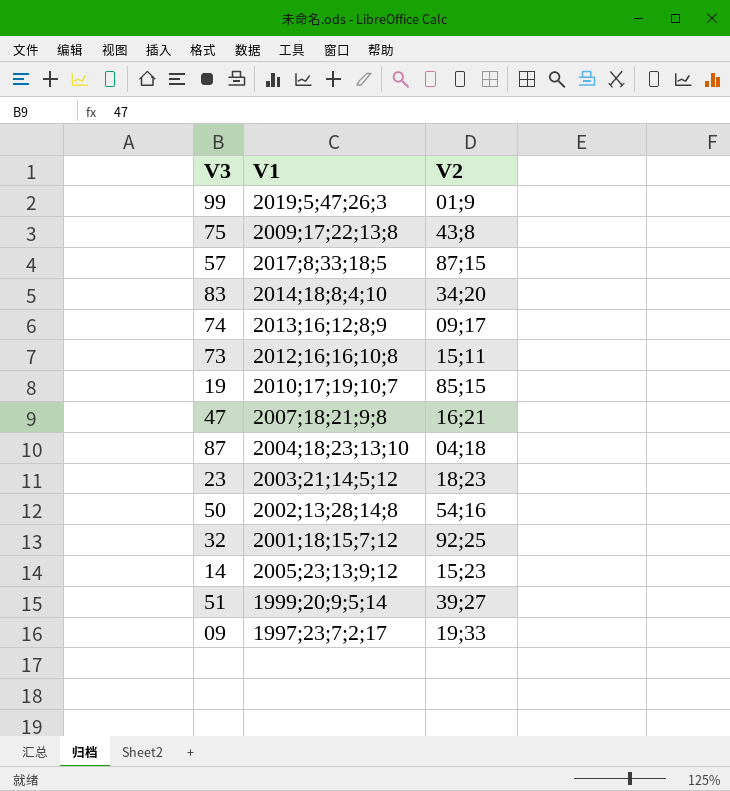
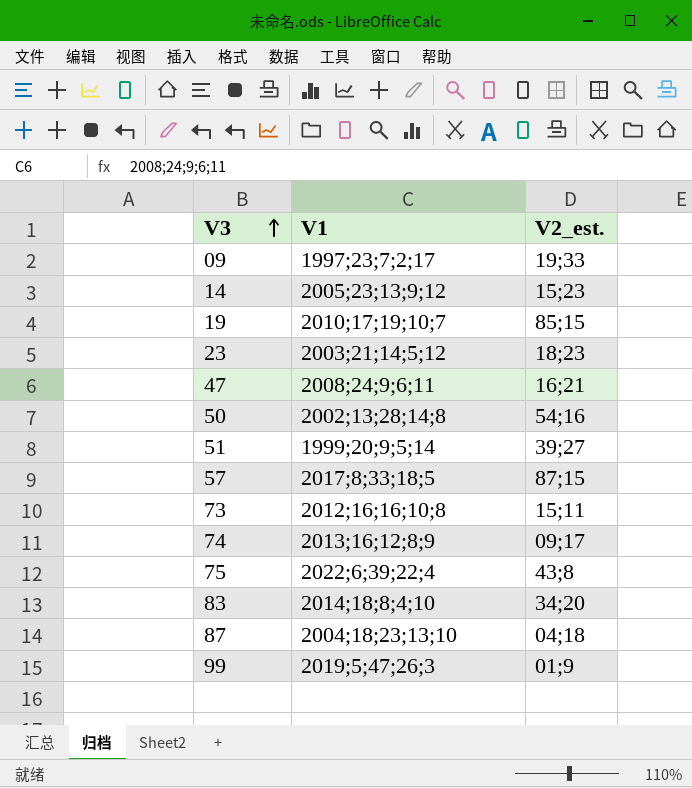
row order: none -> V3 ascending
column name: V2 -> V2_est.
row 32: 2001;18;15;7;12 | 92;25 -> none
47 | V1: 2007;18;21;9;8 -> 2008;24;9;6;11
75 | V1: 2009;17;22;13;8 -> 2022;6;39;22;4

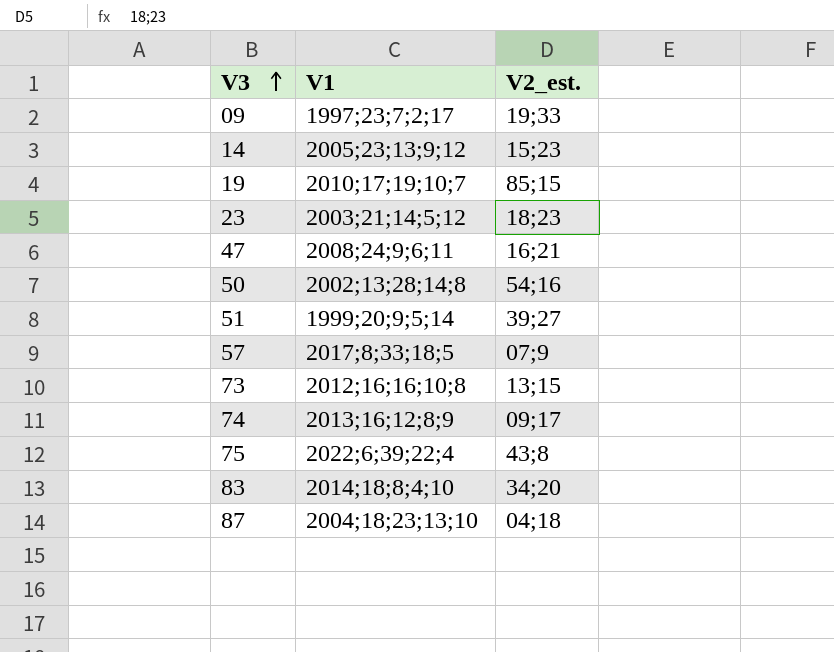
row 99: 2019;5;47;26;3 | 01;9 -> none
57 | V2_est.: 87;15 -> 07;9
73 | V2_est.: 15;11 -> 13;15

